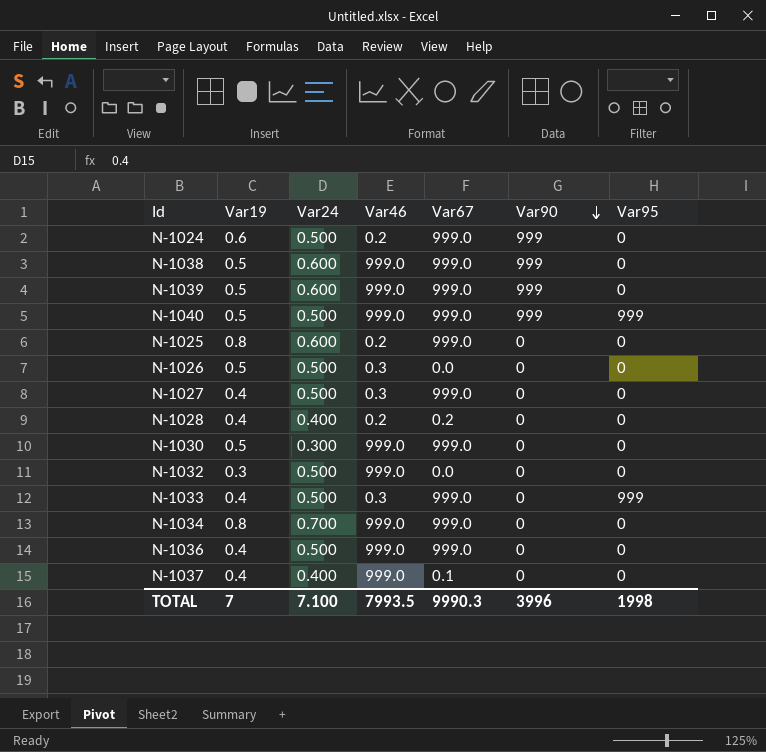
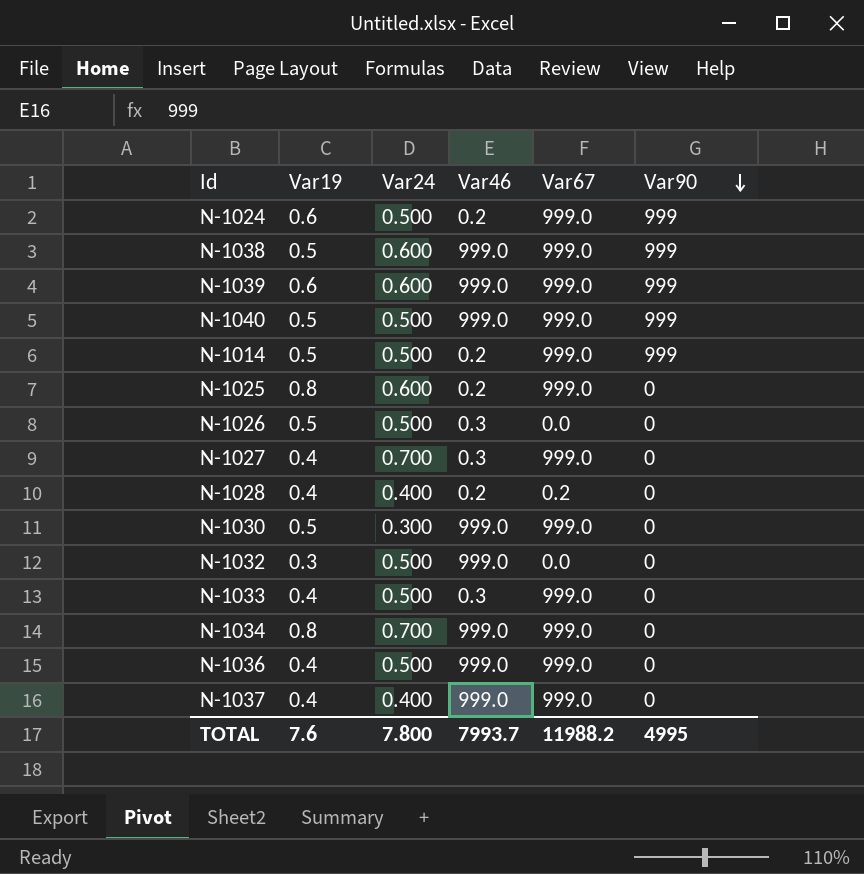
column Var95 | position: 7 -> none
N-1039 | Var19: 0.5 -> 0.6
row N-1014: none -> 0.5 | 0.500 | 0.2 | 999.0 | 999
N-1027 | Var24: 0.500 -> 0.700
N-1037 | Var67: 0.1 -> 999.0
TOTAL | Var19: 7 -> 7.6
TOTAL | Var24: 7.100 -> 7.800
TOTAL | Var46: 7993.5 -> 7993.7
TOTAL | Var67: 9990.3 -> 11988.2
TOTAL | Var90: 3996 -> 4995

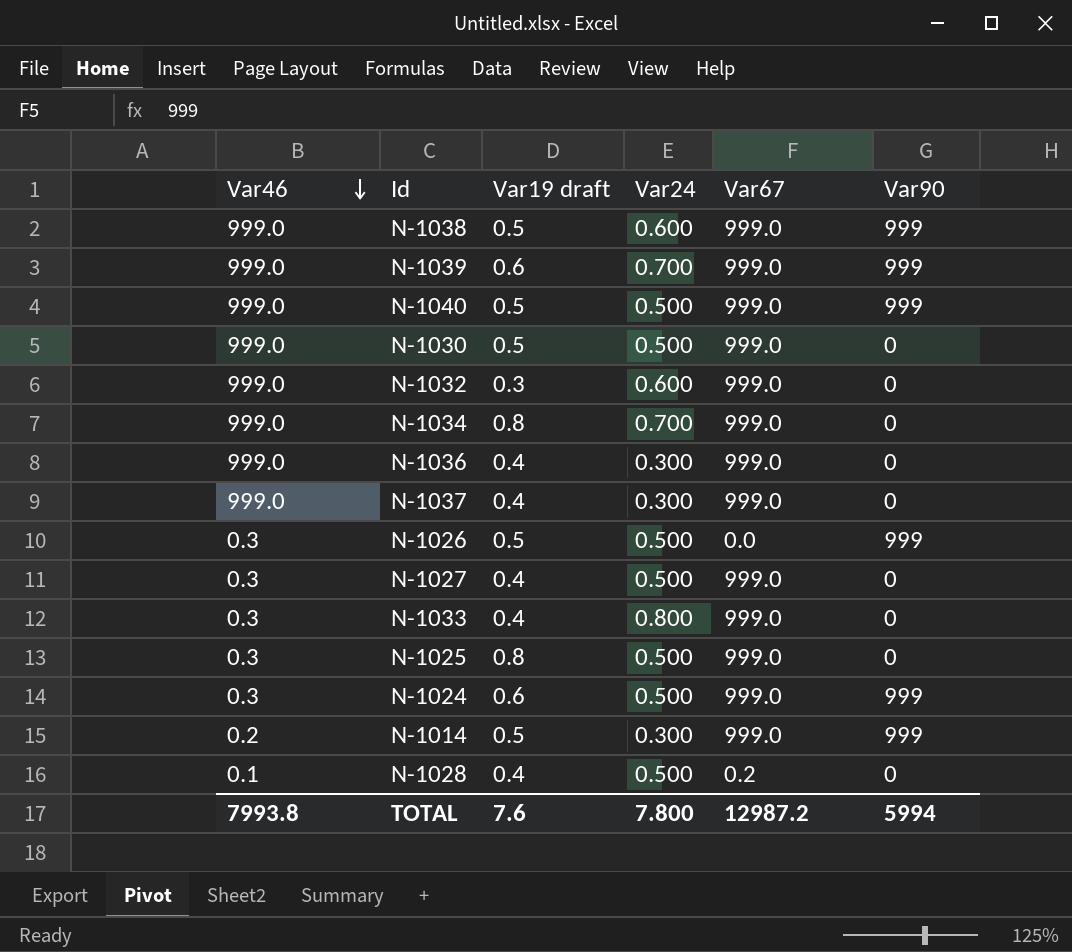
row order: Var90 descending -> Var46 descending
column Var46 | position: 4 -> 1
column name: Var19 -> Var19 draft
N-1039 | Var24: 0.600 -> 0.700
N-1030 | Var24: 0.300 -> 0.500
N-1032 | Var24: 0.500 -> 0.600
N-1032 | Var67: 0.0 -> 999.0
N-1036 | Var24: 0.500 -> 0.300
N-1037 | Var24: 0.400 -> 0.300
N-1026 | Var90: 0 -> 999
N-1027 | Var24: 0.700 -> 0.500
N-1033 | Var24: 0.500 -> 0.800
N-1025 | Var46: 0.2 -> 0.3
N-1025 | Var24: 0.600 -> 0.500
N-1024 | Var46: 0.2 -> 0.3
N-1014 | Var24: 0.500 -> 0.300
N-1028 | Var46: 0.2 -> 0.1
N-1028 | Var24: 0.400 -> 0.500
TOTAL | Var46: 7993.7 -> 7993.8
TOTAL | Var67: 11988.2 -> 12987.2
TOTAL | Var90: 4995 -> 5994

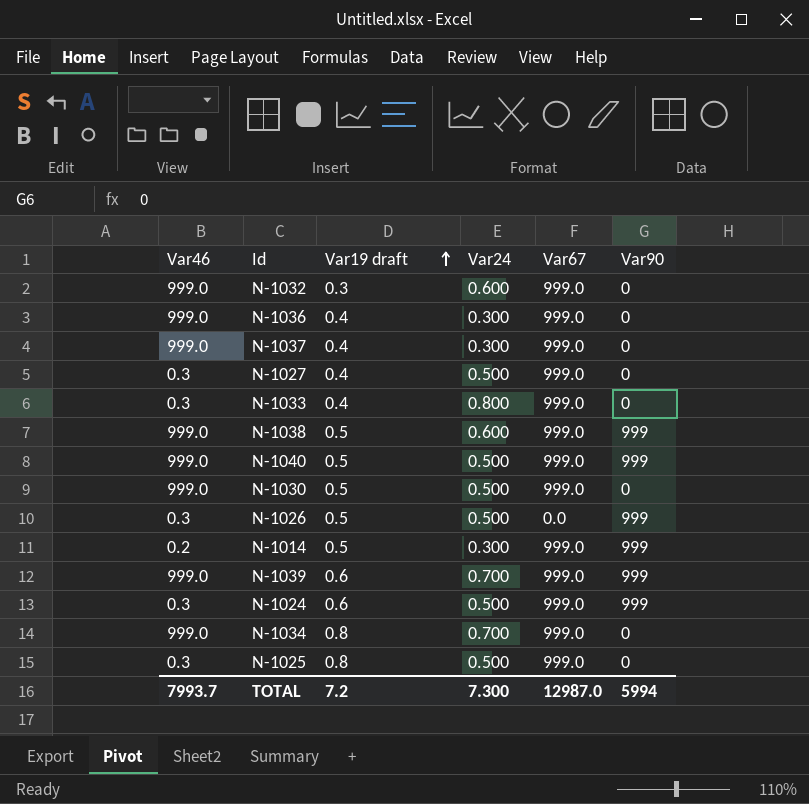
row order: Var46 descending -> Var19 draft ascending
row N-1028: 0.1 | 0.4 | 0.500 | 0.2 | 0 -> none
TOTAL | Var46: 7993.8 -> 7993.7
TOTAL | Var19 draft: 7.6 -> 7.2
TOTAL | Var24: 7.800 -> 7.300
TOTAL | Var67: 12987.2 -> 12987.0

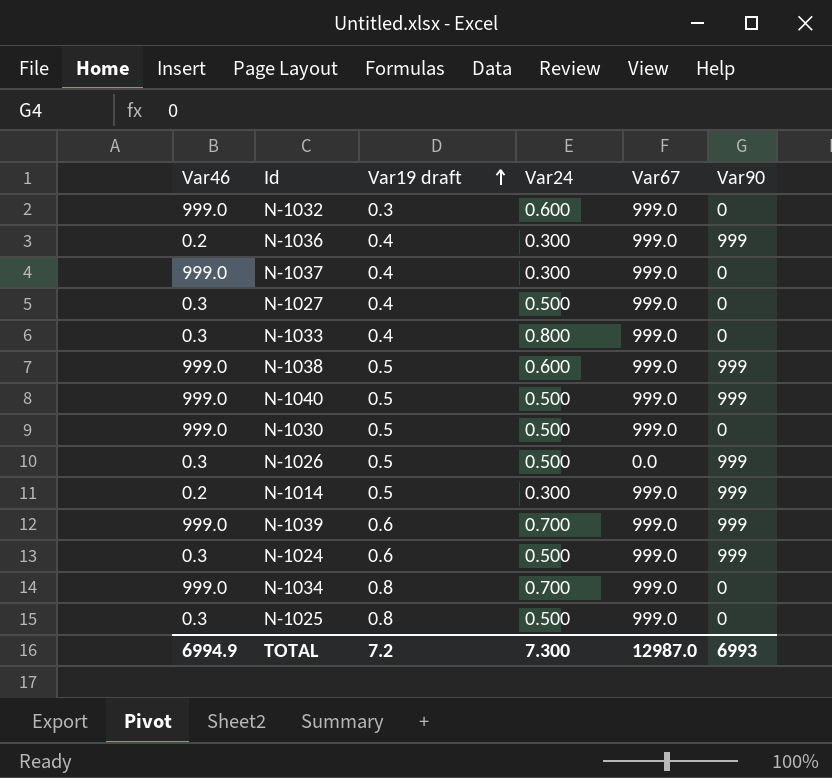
N-1036 | Var46: 999.0 -> 0.2
N-1036 | Var90: 0 -> 999
TOTAL | Var46: 7993.7 -> 6994.9
TOTAL | Var90: 5994 -> 6993

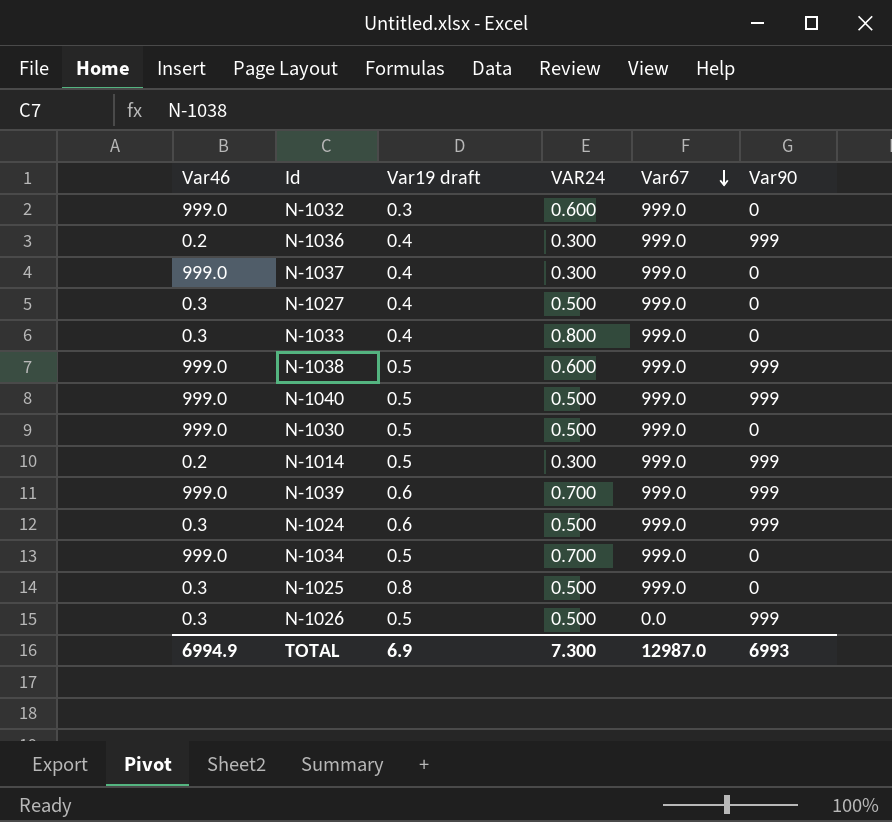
row order: Var19 draft ascending -> Var67 descending
column name: Var24 -> VAR24
N-1034 | Var19 draft: 0.8 -> 0.5
TOTAL | Var19 draft: 7.2 -> 6.9

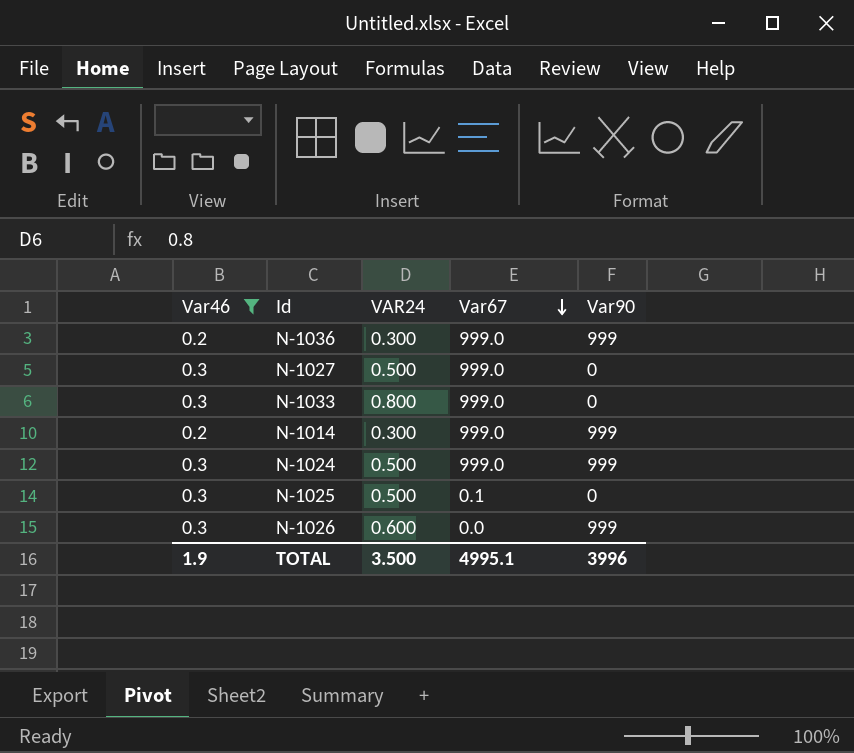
filter: none -> Var46 != 999.0
column Var19 draft | position: 3 -> none
N-1025 | Var67: 999.0 -> 0.1
N-1026 | VAR24: 0.500 -> 0.600
TOTAL | Var46: 6994.9 -> 1.9
TOTAL | VAR24: 7.300 -> 3.500
TOTAL | Var67: 12987.0 -> 4995.1
TOTAL | Var90: 6993 -> 3996

